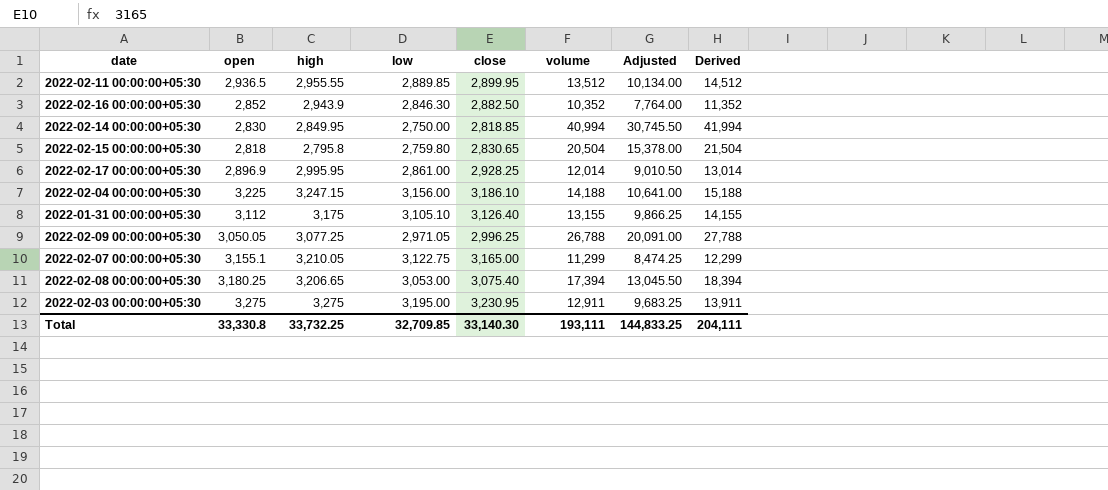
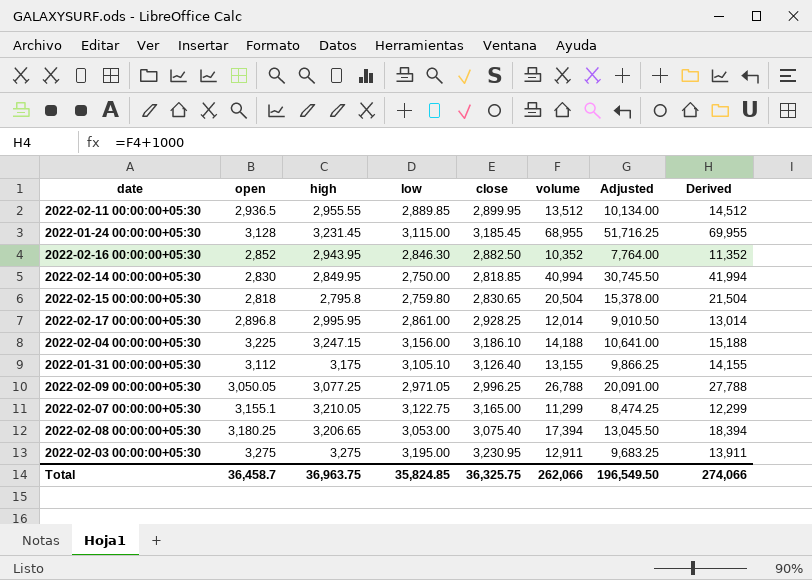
row 2022-01-24 00:00:00+05:30: none -> 3,128 | 3,231.45 | 3,115.00 | 3,185.45 | 68,955 | 51,716.25 | 69,955
2022-02-16 00:00:00+05:30 | high: 2,943.9 -> 2,943.95
2022-02-17 00:00:00+05:30 | open: 2,896.9 -> 2,896.8
Total | open: 33,330.8 -> 36,458.7
Total | high: 33,732.25 -> 36,963.75
Total | low: 32,709.85 -> 35,824.85
Total | close: 33,140.30 -> 36,325.75
Total | volume: 193,111 -> 262,066
Total | Adjusted: 144,833.25 -> 196,549.50
Total | Derived: 204,111 -> 274,066

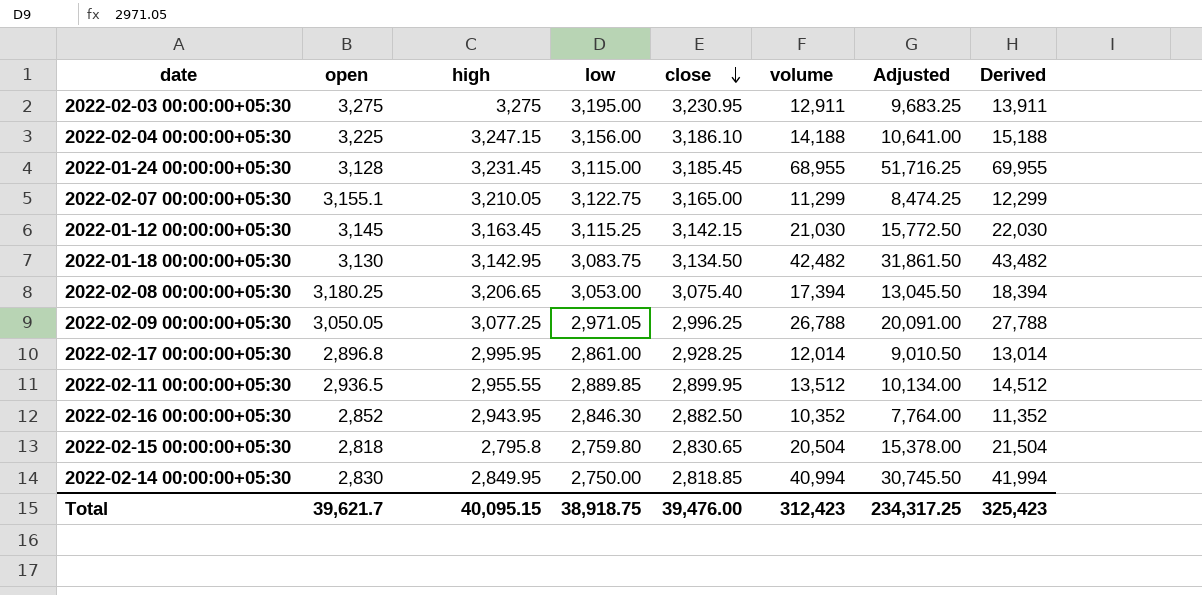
row order: none -> close descending
row 2022-01-31 00:00:00+05:30: 3,112 | 3,175 | 3,105.10 | 3,126.40 | 13,155 | 9,866.25 | 14,155 -> none
row 2022-01-12 00:00:00+05:30: none -> 3,145 | 3,163.45 | 3,115.25 | 3,142.15 | 21,030 | 15,772.50 | 22,030
row 2022-01-18 00:00:00+05:30: none -> 3,130 | 3,142.95 | 3,083.75 | 3,134.50 | 42,482 | 31,861.50 | 43,482
Total | open: 36,458.7 -> 39,621.7
Total | high: 36,963.75 -> 40,095.15
Total | low: 35,824.85 -> 38,918.75
Total | close: 36,325.75 -> 39,476.00
Total | volume: 262,066 -> 312,423
Total | Adjusted: 196,549.50 -> 234,317.25
Total | Derived: 274,066 -> 325,423

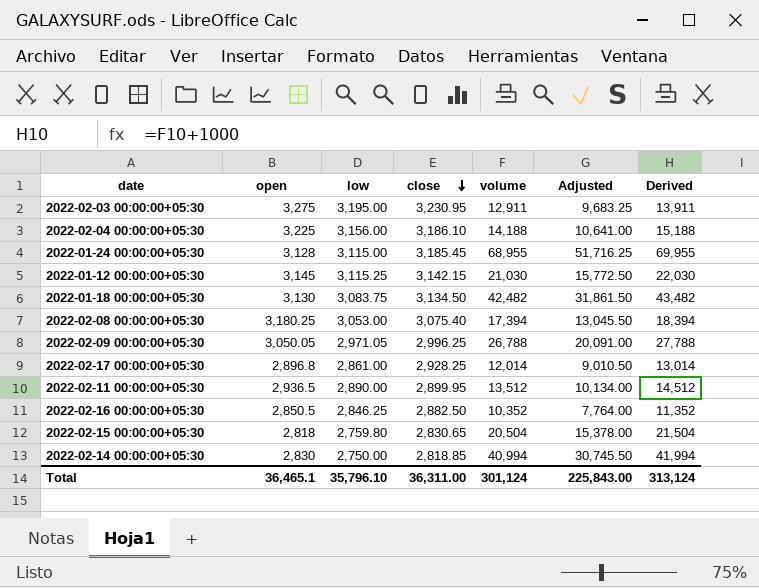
column high | position: 3 -> none
row 2022-02-07 00:00:00+05:30: 3,155.1 | 3,210.05 | 3,122.75 | 3,165.00 | 11,299 | 8,474.25 | 12,299 -> none
2022-02-11 00:00:00+05:30 | low: 2,889.85 -> 2,890.00
2022-02-16 00:00:00+05:30 | open: 2,852 -> 2,850.5
2022-02-16 00:00:00+05:30 | low: 2,846.30 -> 2,846.25
Total | open: 39,621.7 -> 36,465.1
Total | low: 38,918.75 -> 35,796.10
Total | close: 39,476.00 -> 36,311.00
Total | volume: 312,423 -> 301,124
Total | Adjusted: 234,317.25 -> 225,843.00
Total | Derived: 325,423 -> 313,124

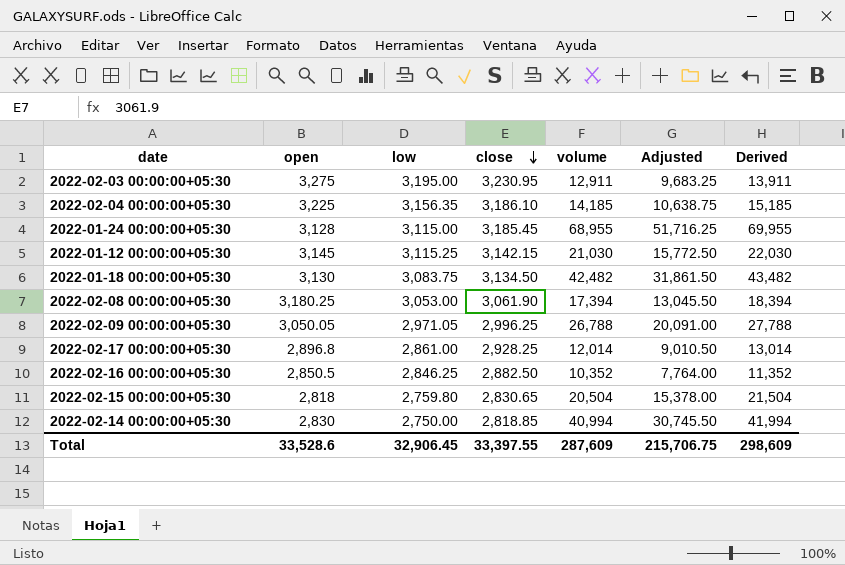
row 2022-02-11 00:00:00+05:30: 2,936.5 | 2,890.00 | 2,899.95 | 13,512 | 10,134.00 | 14,512 -> none
2022-02-04 00:00:00+05:30 | low: 3,156.00 -> 3,156.35
2022-02-04 00:00:00+05:30 | volume: 14,188 -> 14,185
2022-02-04 00:00:00+05:30 | Adjusted: 10,641.00 -> 10,638.75
2022-02-04 00:00:00+05:30 | Derived: 15,188 -> 15,185
2022-02-08 00:00:00+05:30 | close: 3,075.40 -> 3,061.90
Total | open: 36,465.1 -> 33,528.6
Total | low: 35,796.10 -> 32,906.45
Total | close: 36,311.00 -> 33,397.55
Total | volume: 301,124 -> 287,609
Total | Adjusted: 225,843.00 -> 215,706.75
Total | Derived: 313,124 -> 298,609

